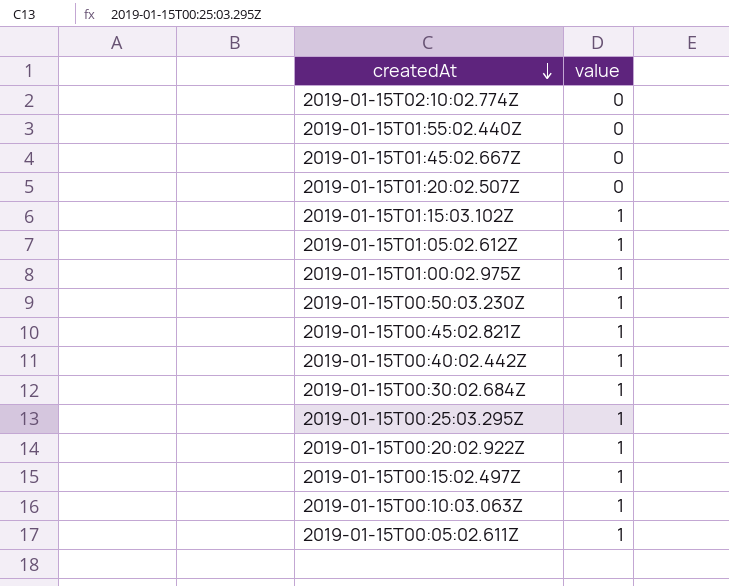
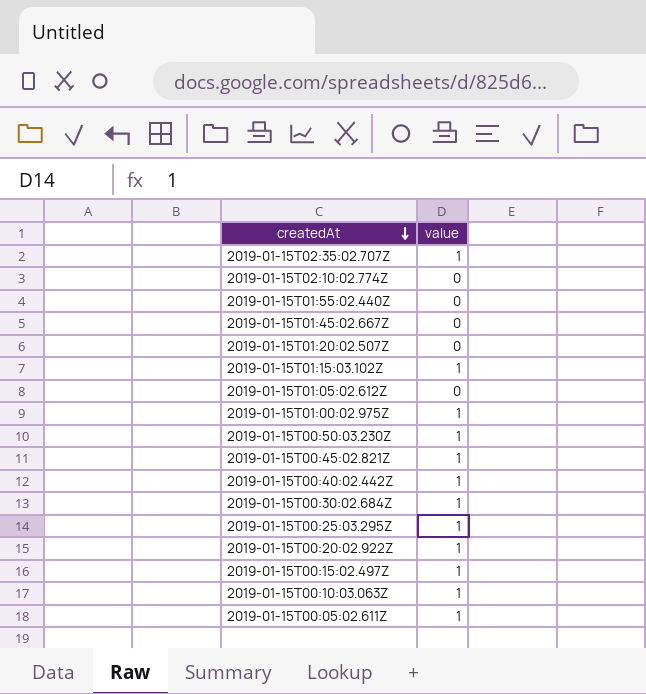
row 2019-01-15T02:35:02.707Z: none -> 1
2019-01-15T01:05:02.612Z | value: 1 -> 0

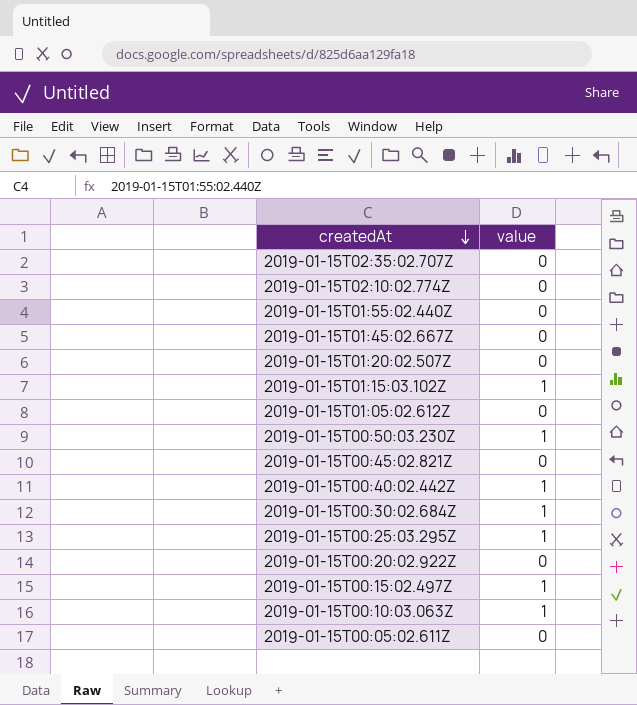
row 2019-01-15T01:00:02.975Z: 1 -> none
2019-01-15T02:35:02.707Z | value: 1 -> 0
2019-01-15T00:45:02.821Z | value: 1 -> 0
2019-01-15T00:20:02.922Z | value: 1 -> 0
2019-01-15T00:05:02.611Z | value: 1 -> 0

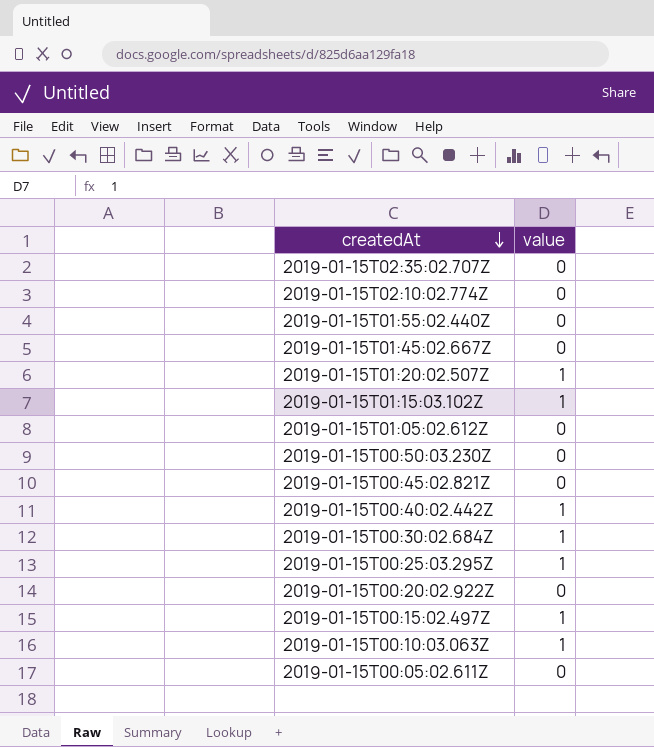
2019-01-15T01:20:02.507Z | value: 0 -> 1
2019-01-15T00:50:03.230Z | value: 1 -> 0

